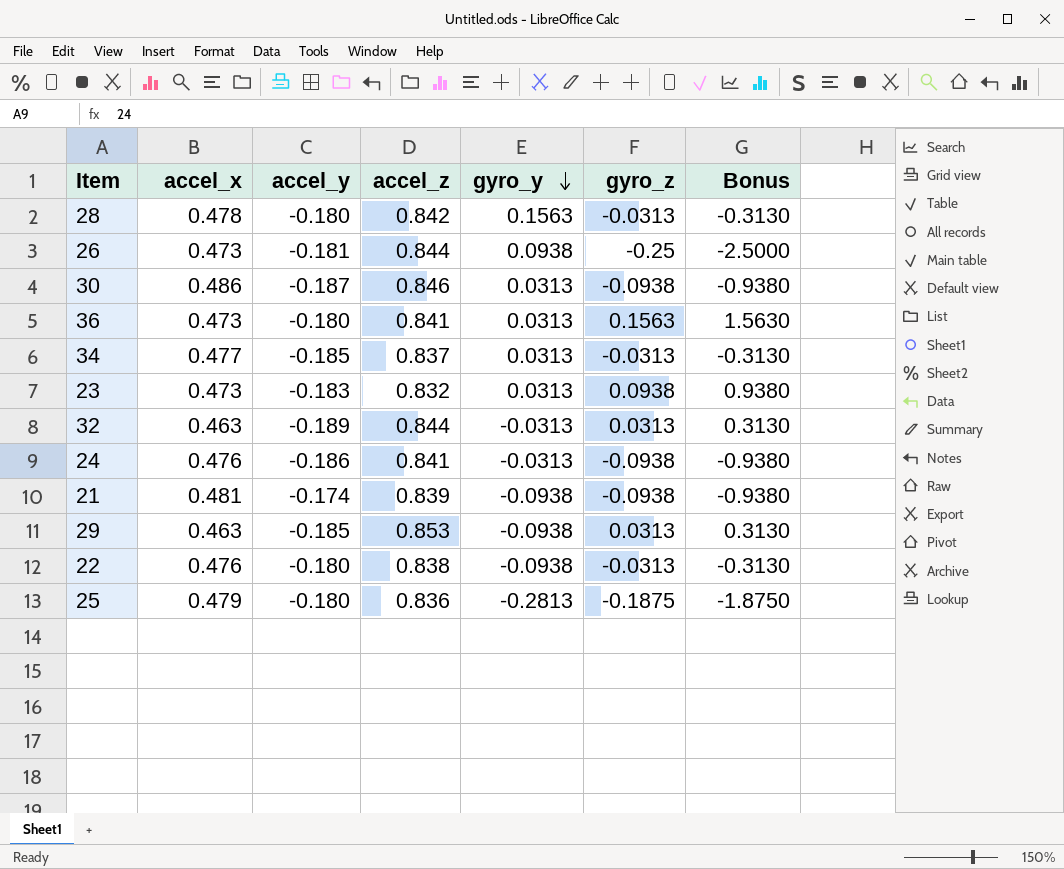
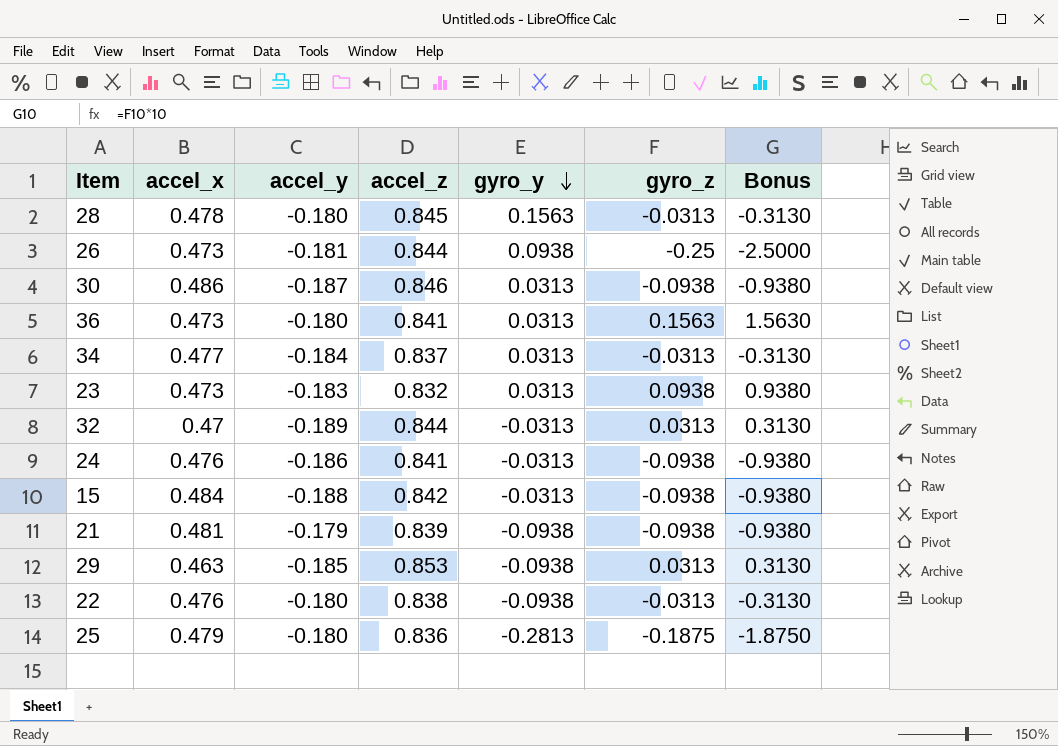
28 | accel_z: 0.842 -> 0.845
34 | accel_y: -0.185 -> -0.184
32 | accel_x: 0.463 -> 0.47
row 15: none -> 0.484 | -0.188 | 0.842 | -0.0313 | -0.0938 | -0.9380
21 | accel_y: -0.174 -> -0.179

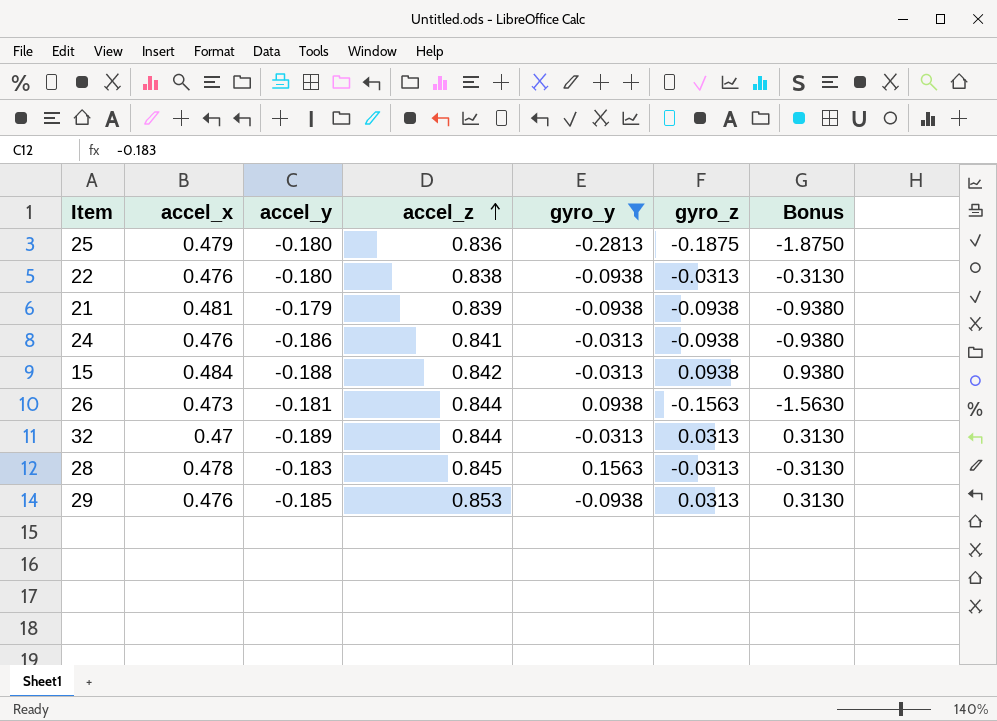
filter: none -> gyro_y != 0.0313
row order: gyro_y descending -> accel_z ascending
15 | gyro_z: -0.0938 -> 0.0938
15 | Bonus: -0.9380 -> 0.9380
26 | gyro_z: -0.25 -> -0.1563
26 | Bonus: -2.5000 -> -1.5630
28 | accel_y: -0.180 -> -0.183
29 | accel_x: 0.463 -> 0.476

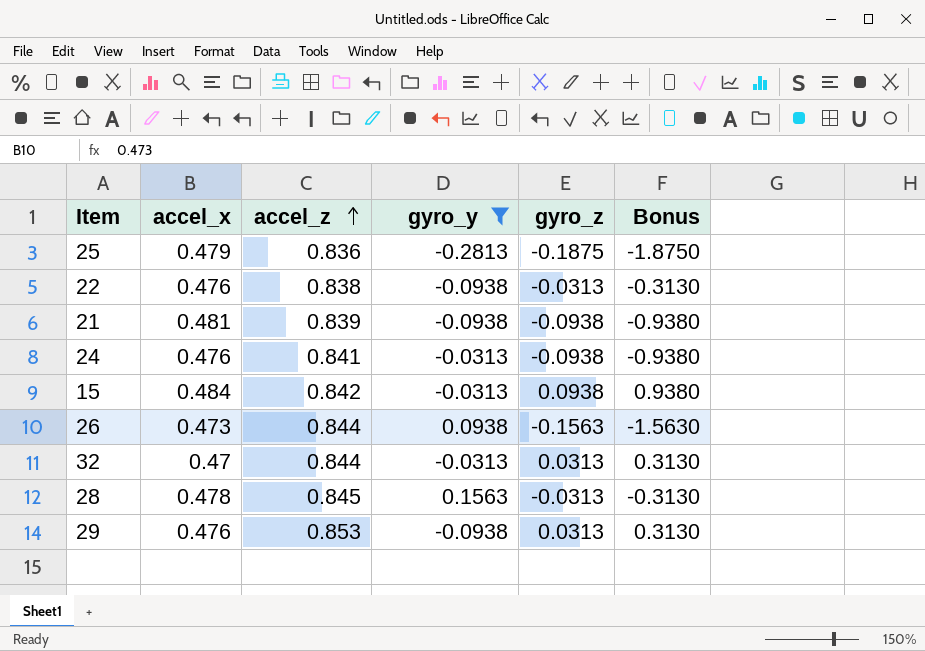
column accel_y | position: 3 -> none

